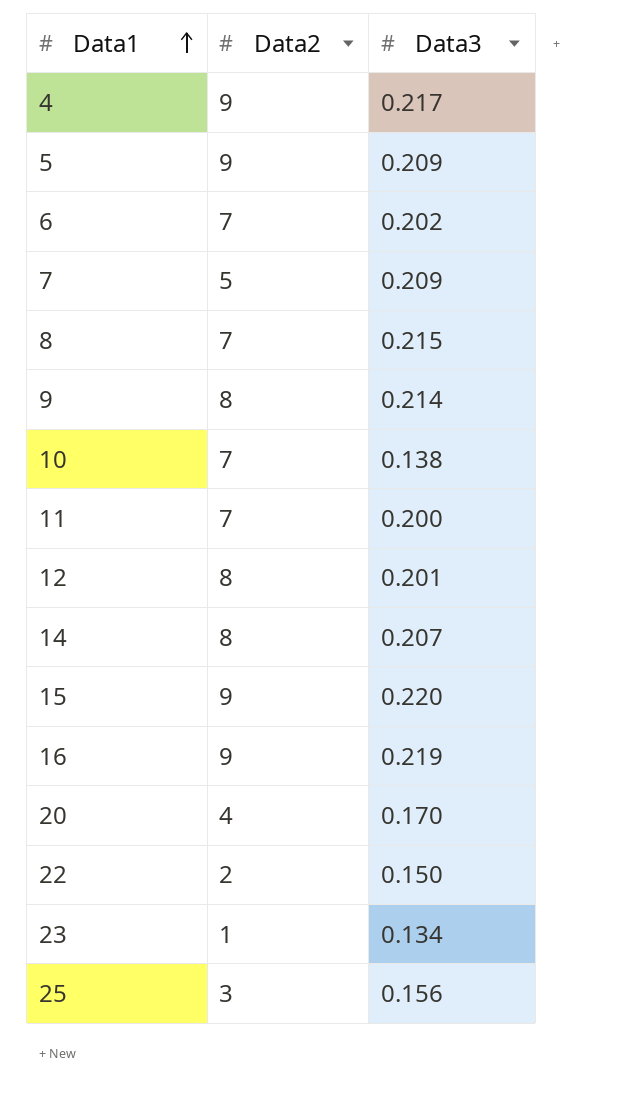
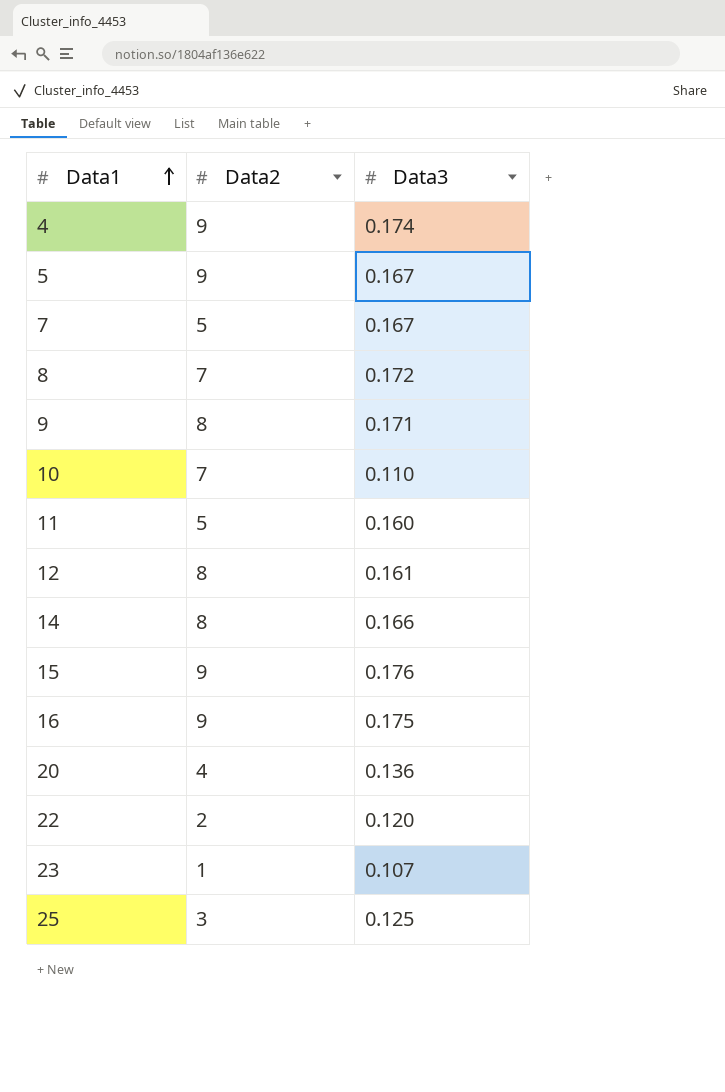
row 6: 7 | 0.202 -> none
4 | Data3: 0.217 -> 0.174
5 | Data3: 0.209 -> 0.167
7 | Data3: 0.209 -> 0.167
8 | Data3: 0.215 -> 0.172
9 | Data3: 0.214 -> 0.171
10 | Data3: 0.138 -> 0.110
11 | Data2: 7 -> 5
11 | Data3: 0.200 -> 0.160
12 | Data3: 0.201 -> 0.161
14 | Data3: 0.207 -> 0.166
15 | Data3: 0.220 -> 0.176
16 | Data3: 0.219 -> 0.175
20 | Data3: 0.170 -> 0.136
22 | Data3: 0.150 -> 0.120
23 | Data3: 0.134 -> 0.107
25 | Data3: 0.156 -> 0.125

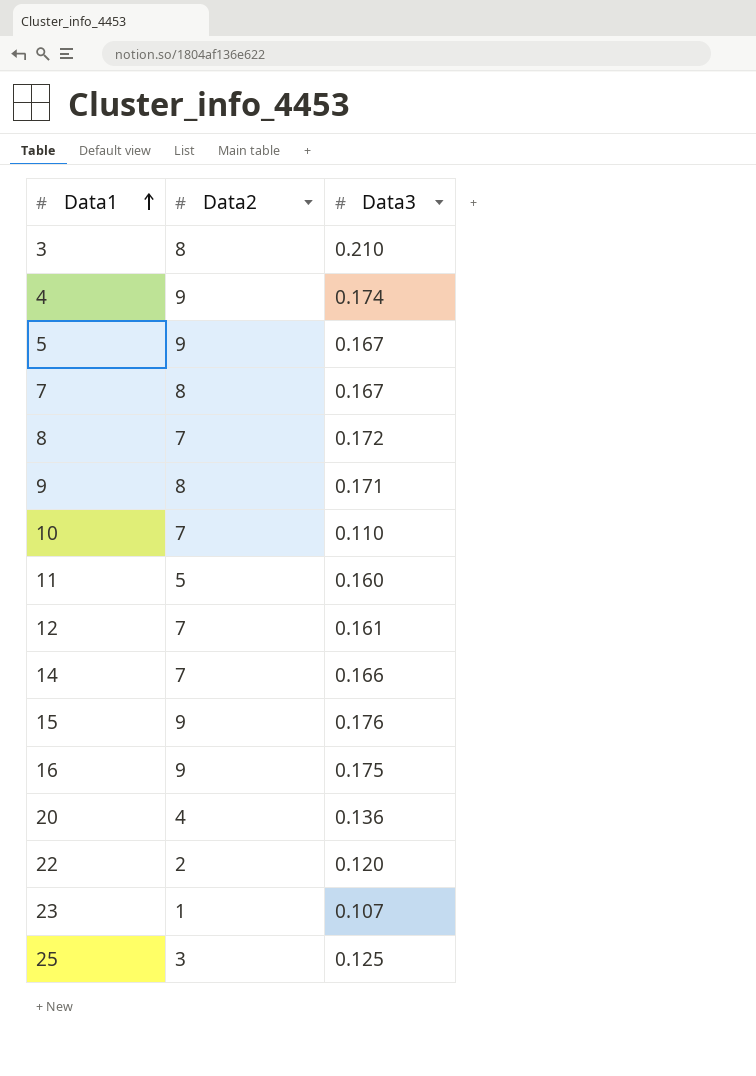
row 3: none -> 8 | 0.210
7 | Data2: 5 -> 8
12 | Data2: 8 -> 7
14 | Data2: 8 -> 7

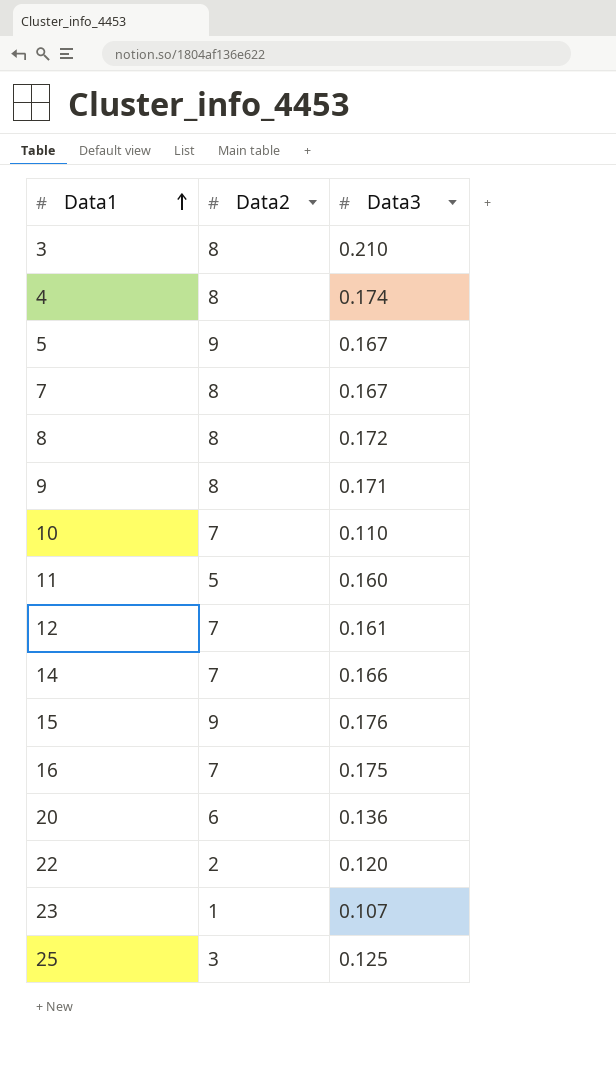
4 | Data2: 9 -> 8
8 | Data2: 7 -> 8
16 | Data2: 9 -> 7
20 | Data2: 4 -> 6

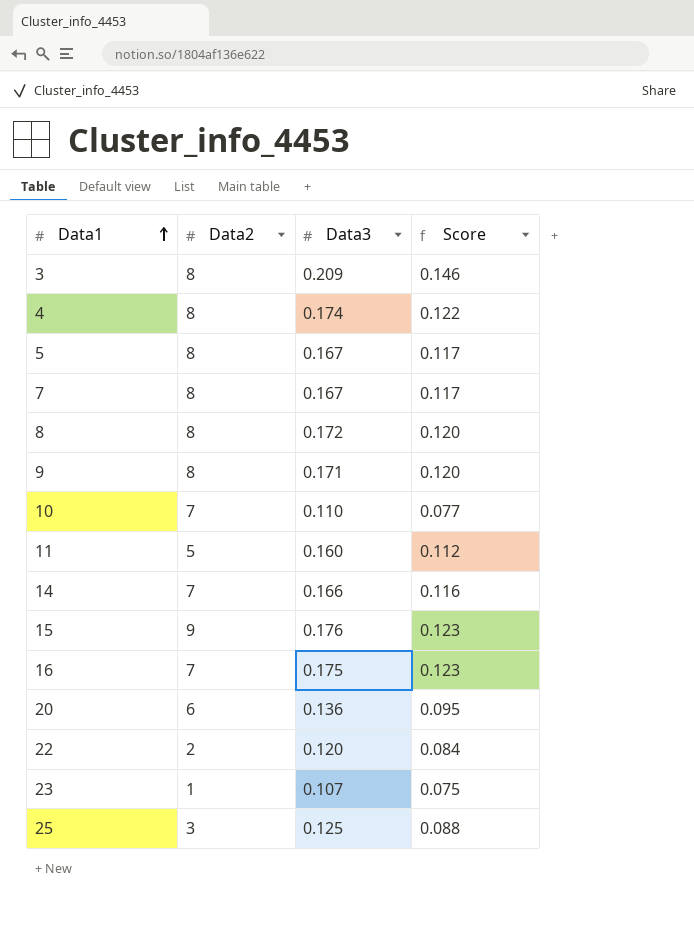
column Score | formula: none -> [Data3] * 0.7
row 12: 7 | 0.161 -> none
3 | Data3: 0.210 -> 0.209
5 | Data2: 9 -> 8

